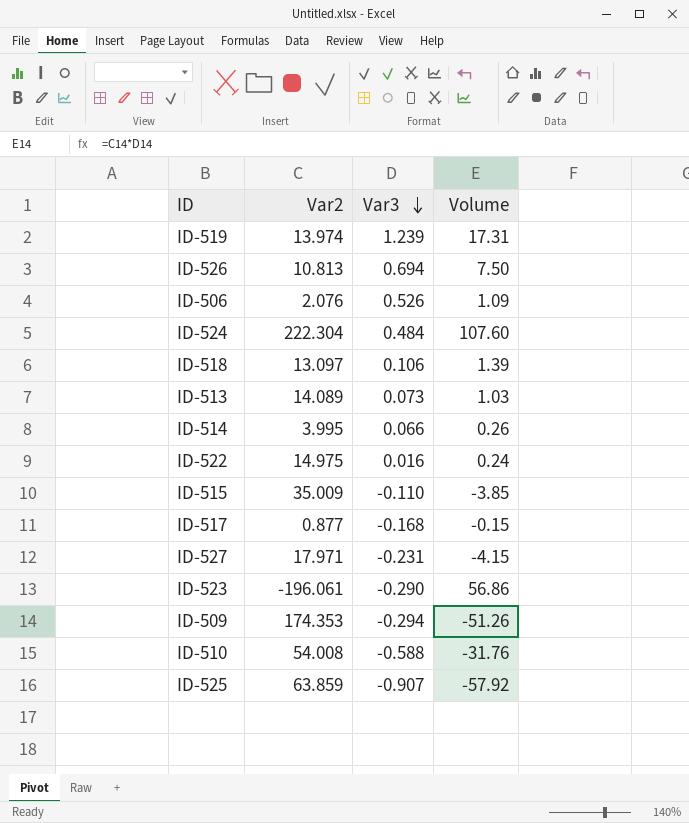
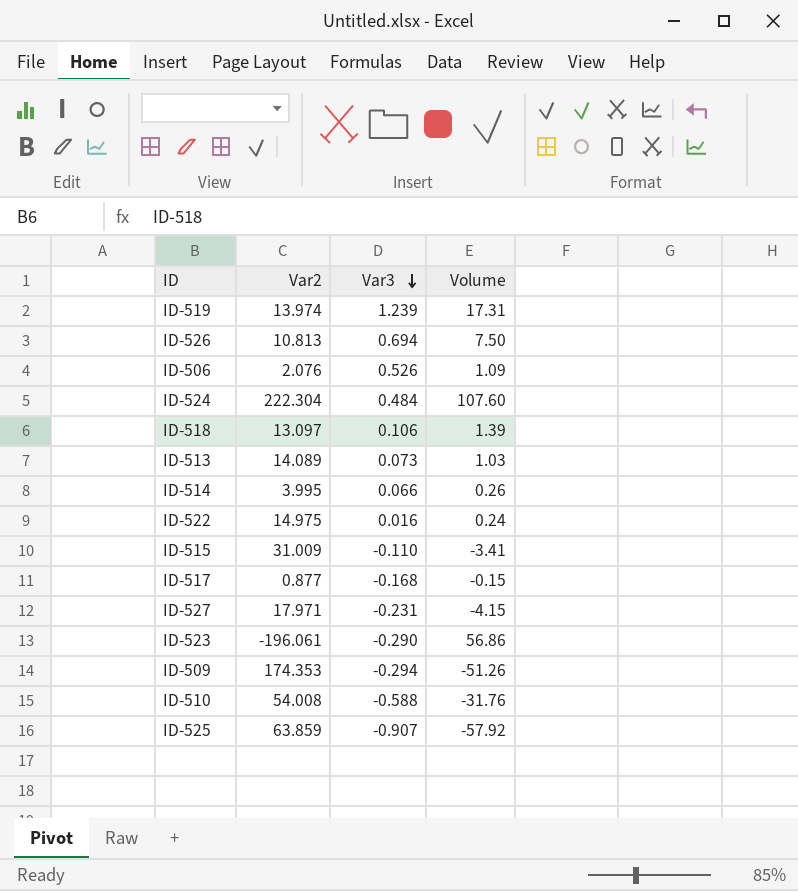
ID-515 | Var2: 35.009 -> 31.009
ID-515 | Volume: -3.85 -> -3.41

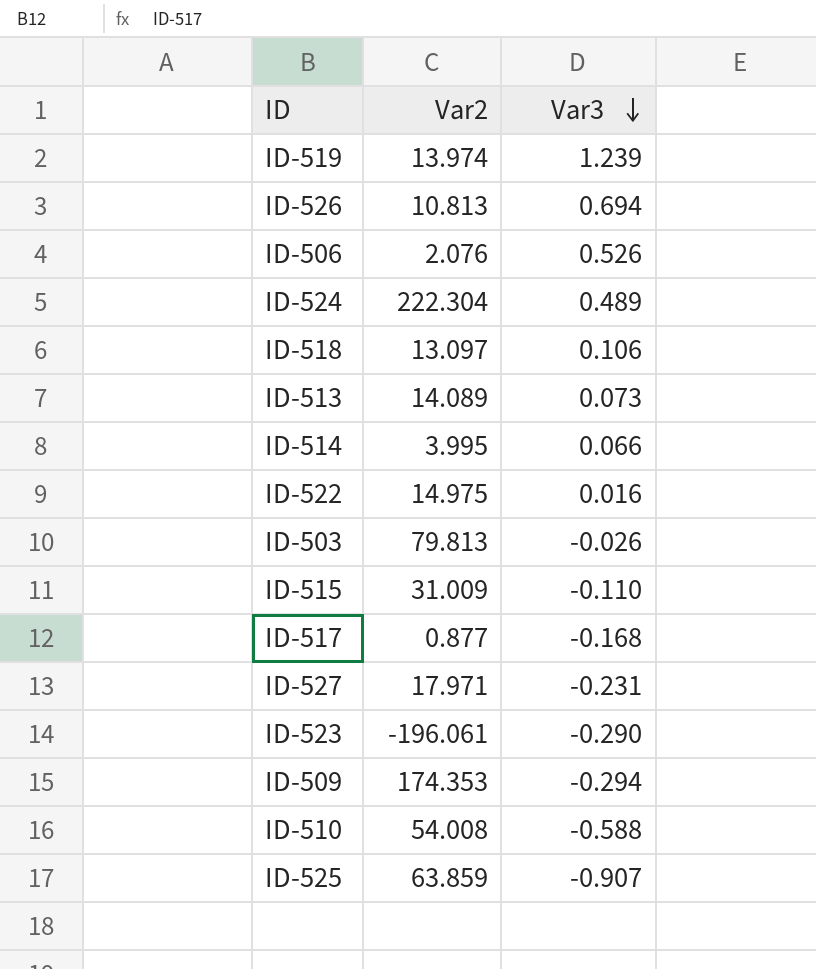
column Volume | formula: [Var2] * [Var3] -> none
ID-524 | Var3: 0.484 -> 0.489
row ID-503: none -> 79.813 | -0.026

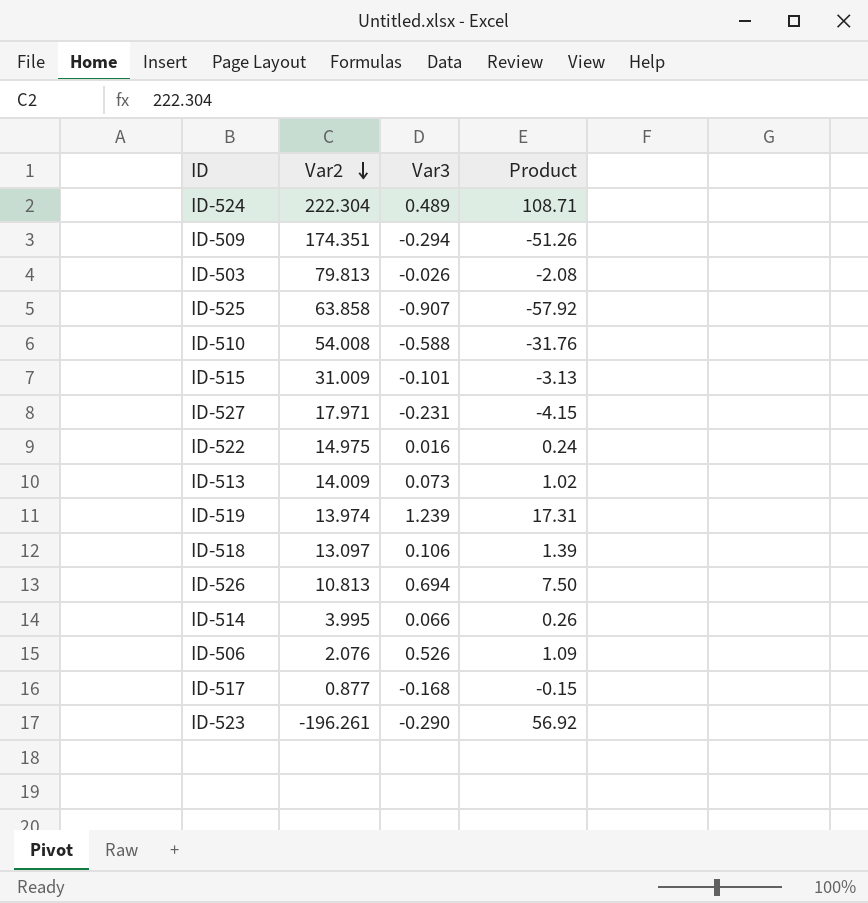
row order: Var3 descending -> Var2 descending
column Product | formula: none -> [Var2] * [Var3]
ID-509 | Var2: 174.353 -> 174.351
ID-525 | Var2: 63.859 -> 63.858
ID-515 | Var3: -0.110 -> -0.101
ID-513 | Var2: 14.089 -> 14.009
ID-523 | Var2: -196.061 -> -196.261

